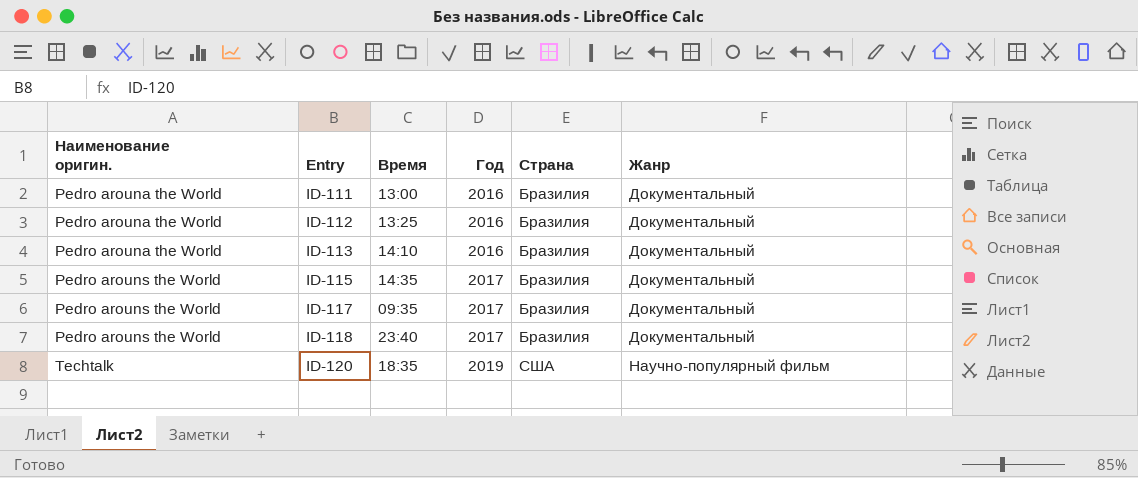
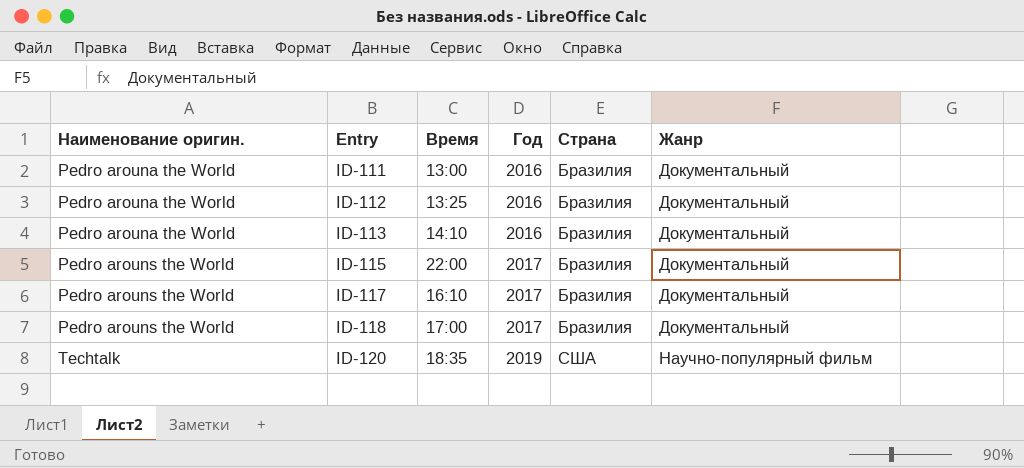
ID-115 | Время: 14:35 -> 22:00
ID-117 | Время: 09:35 -> 16:10
ID-118 | Время: 23:40 -> 17:00

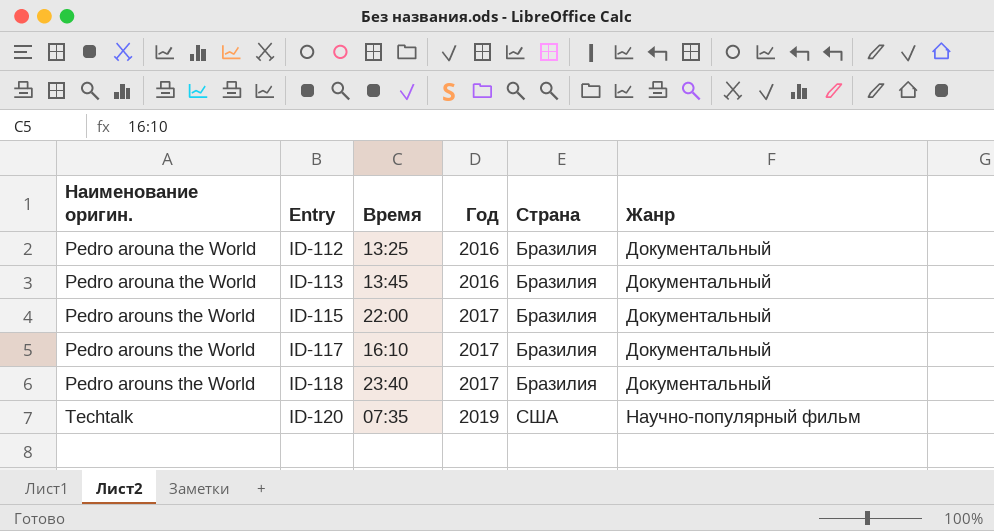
row ID-111: Pedro arouna the World | 13:00 | 2016 | Бразилия | Документальный -> none
ID-113 | Время: 14:10 -> 13:45
ID-118 | Время: 17:00 -> 23:40
ID-120 | Время: 18:35 -> 07:35

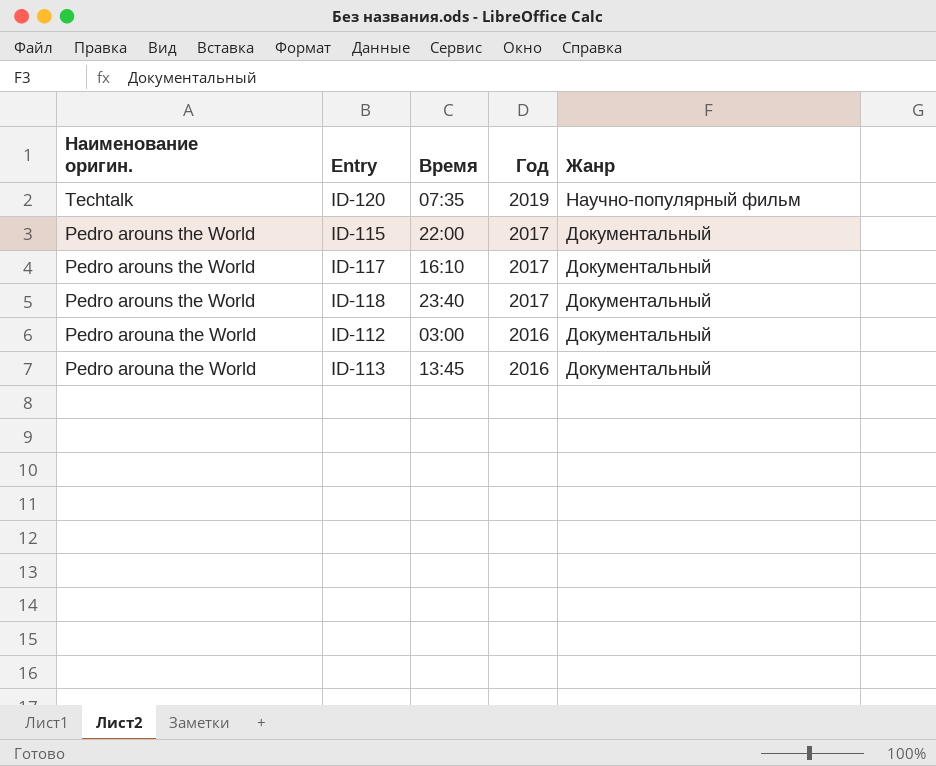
row order: Наименование оригин. ascending -> Наименование оригин. descending
column Страна | position: 5 -> none
ID-112 | Время: 13:25 -> 03:00

